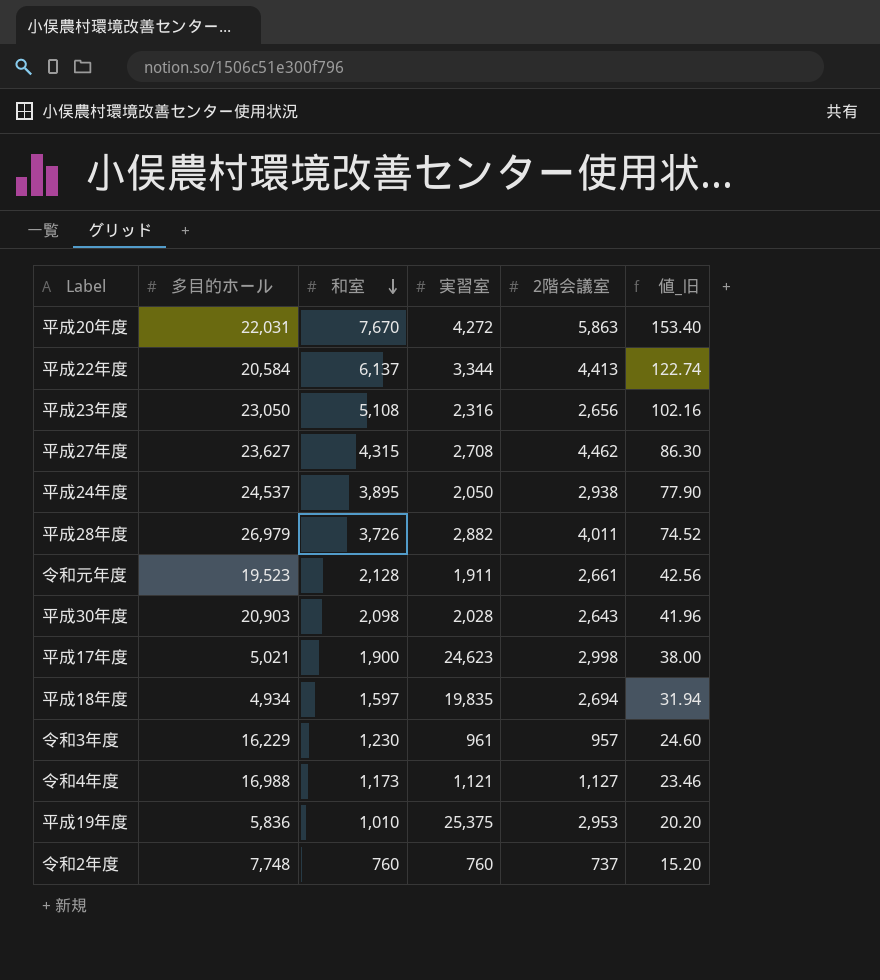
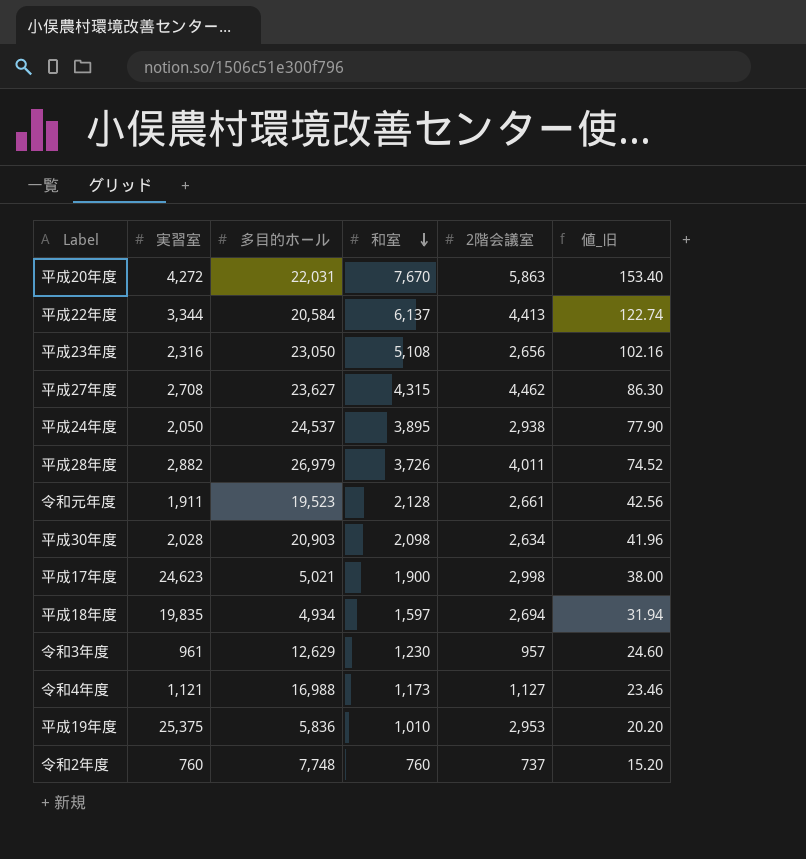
column 実習室 | position: 4 -> 2
平成30年度 | 2階会議室: 2,643 -> 2,634
令和3年度 | 多目的ホール: 16,229 -> 12,629

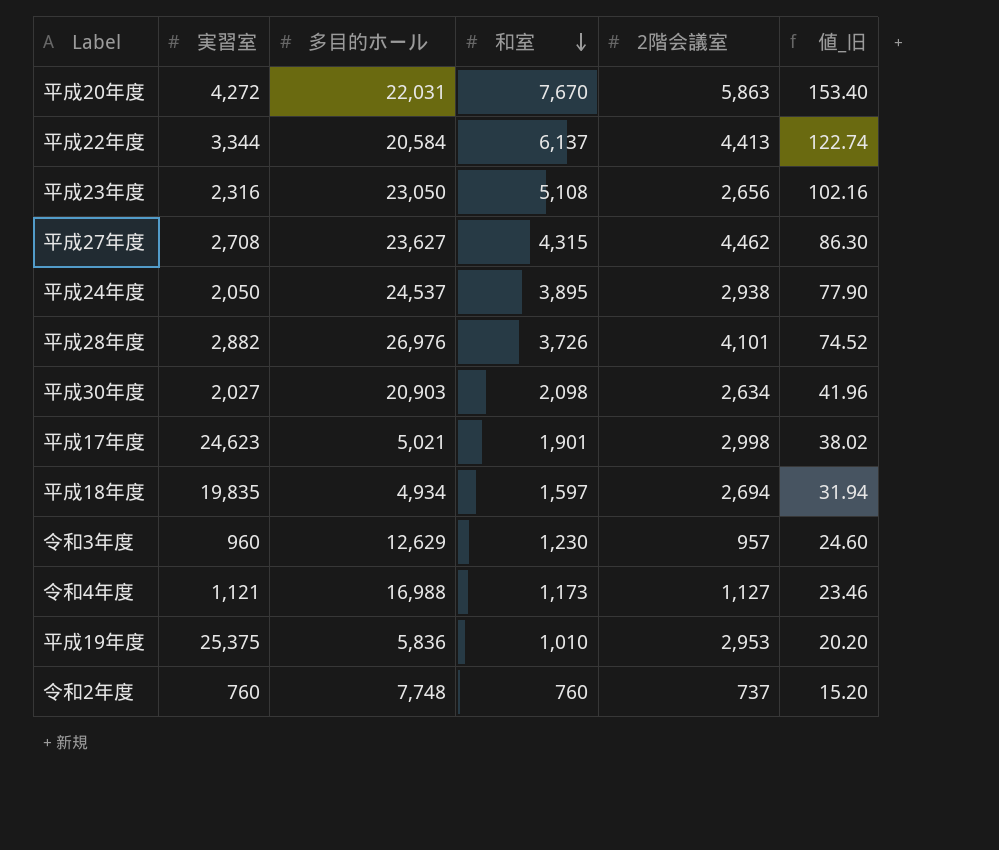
row 令和元年度: 1,911 | 19,523 | 2,128 | 2,661 | 42.56 -> none
平成28年度 | 多目的ホール: 26,979 -> 26,976
平成28年度 | 2階会議室: 4,011 -> 4,101
平成30年度 | 実習室: 2,028 -> 2,027
平成17年度 | 和室: 1,900 -> 1,901
平成17年度 | 値_旧: 38.00 -> 38.02
令和3年度 | 実習室: 961 -> 960

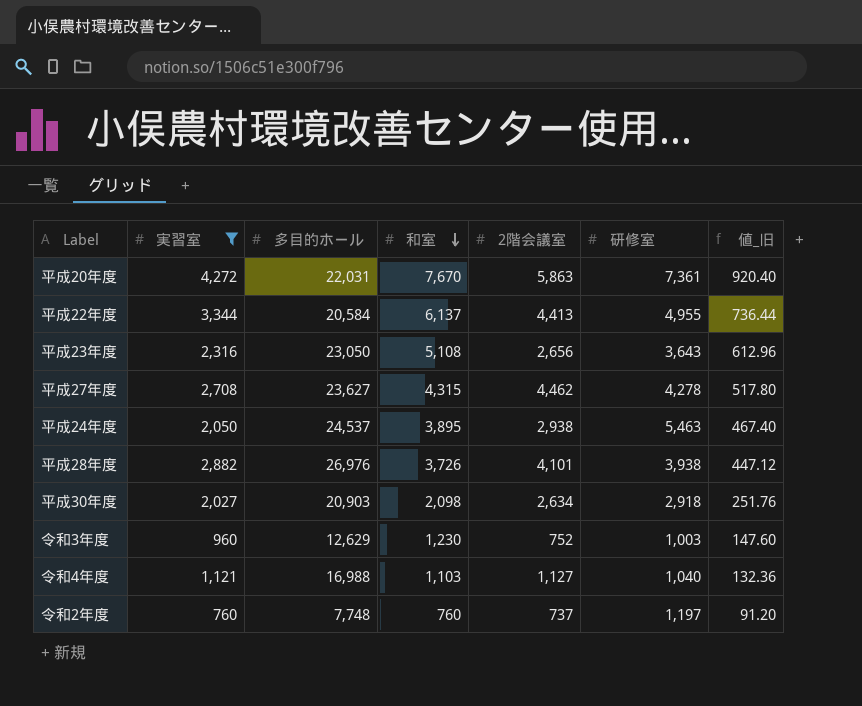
filter: none -> 実習室 <= 4,272
column 研修室 | position: none -> 6
column 値_旧 | formula: [和室] * 0.02 -> [和室] * 0.12
令和3年度 | 2階会議室: 957 -> 752
令和4年度 | 和室: 1,173 -> 1,103

